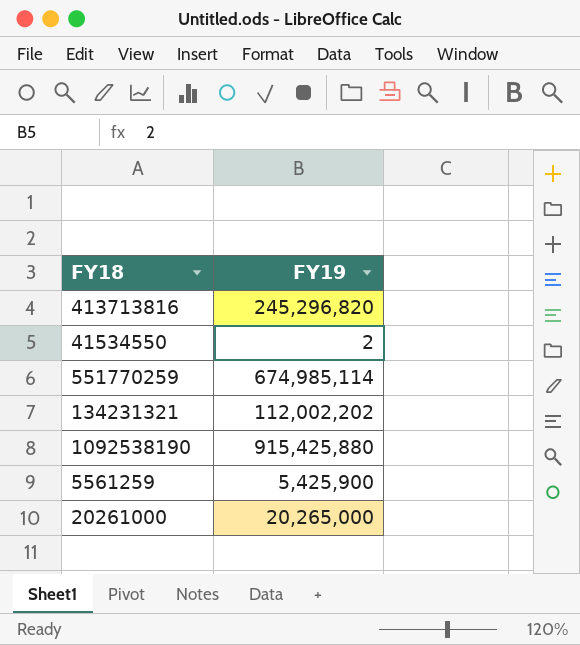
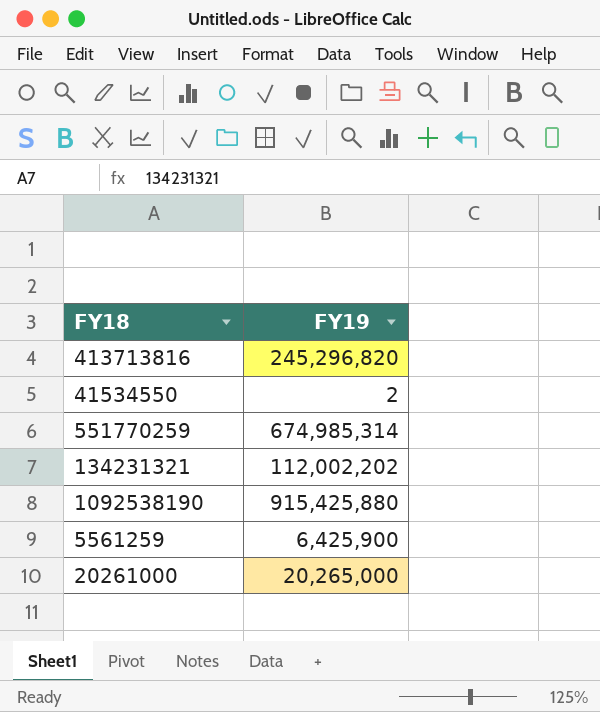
551770259 | FY19: 674,985,114 -> 674,985,314
5561259 | FY19: 5,425,900 -> 6,425,900

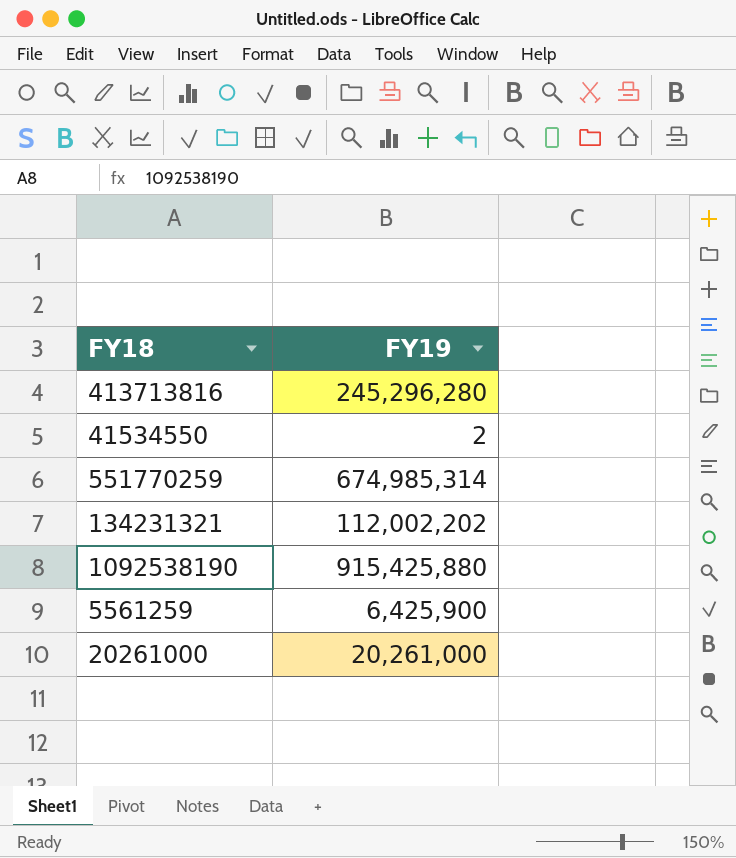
413713816 | FY19: 245,296,820 -> 245,296,280
20261000 | FY19: 20,265,000 -> 20,261,000

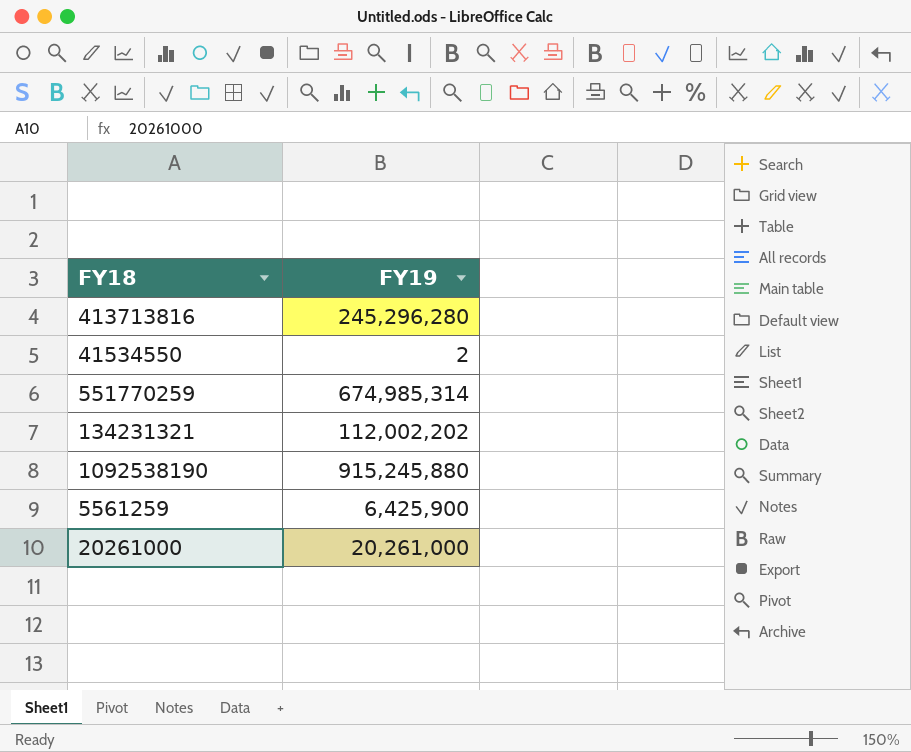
1092538190 | FY19: 915,425,880 -> 915,245,880

